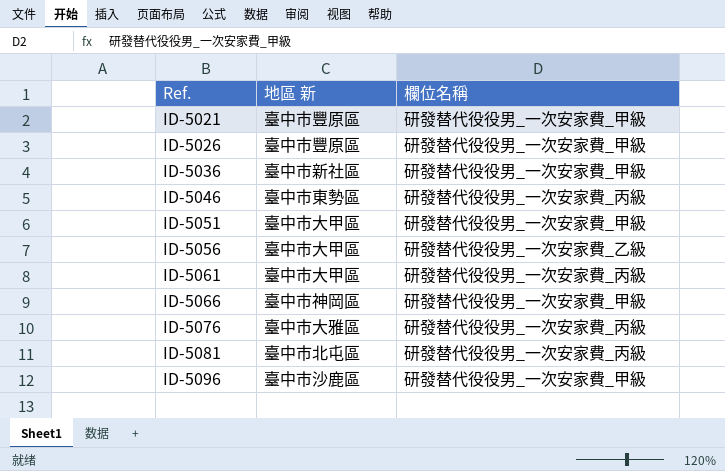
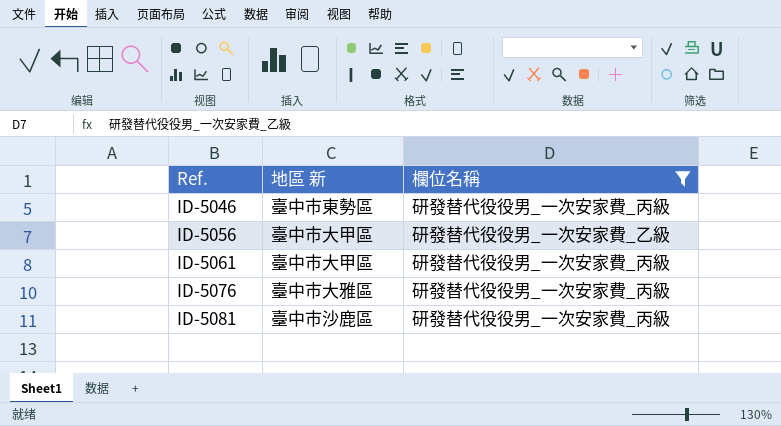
filter: none -> 欄位名稱 != 研發替代役役男_一次安家費_甲級
ID-5081 | 地區 新: 臺中市北屯區 -> 臺中市沙鹿區

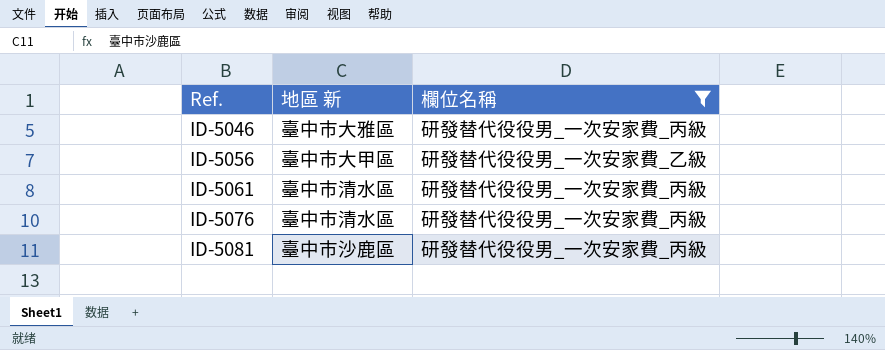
ID-5046 | 地區 新: 臺中市東勢區 -> 臺中市大雅區
ID-5061 | 地區 新: 臺中市大甲區 -> 臺中市清水區
ID-5076 | 地區 新: 臺中市大雅區 -> 臺中市清水區

